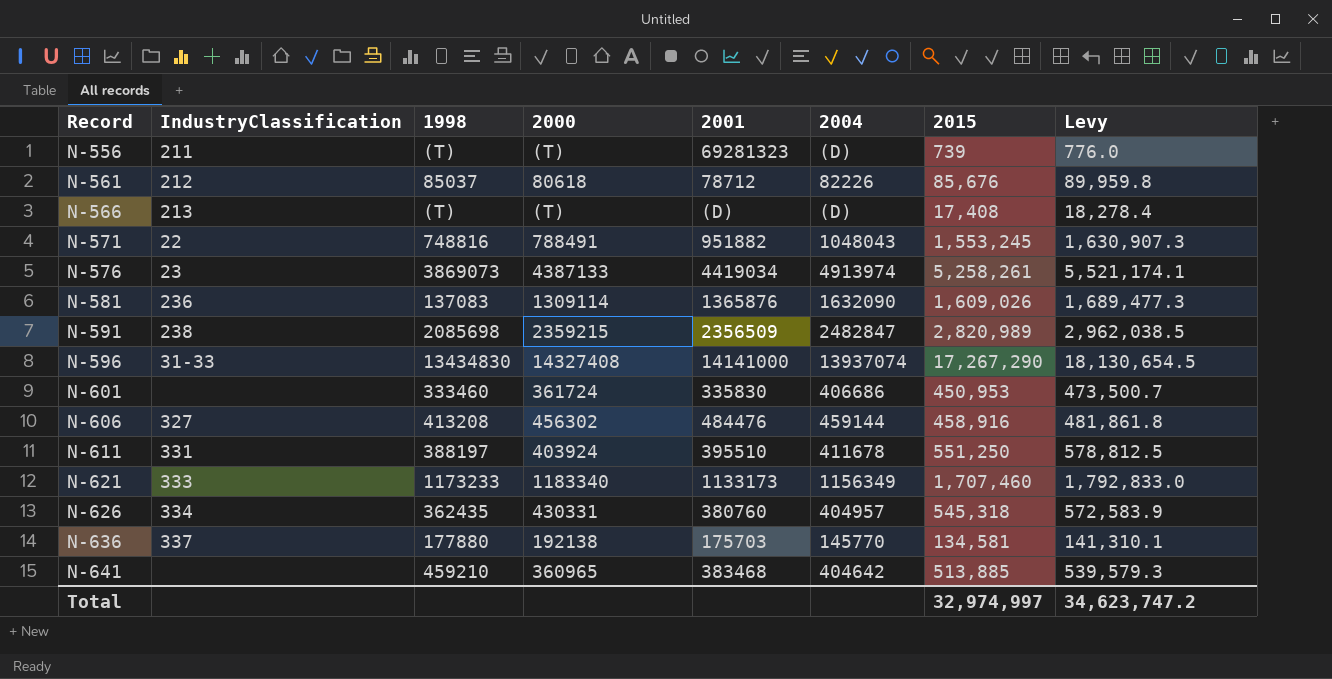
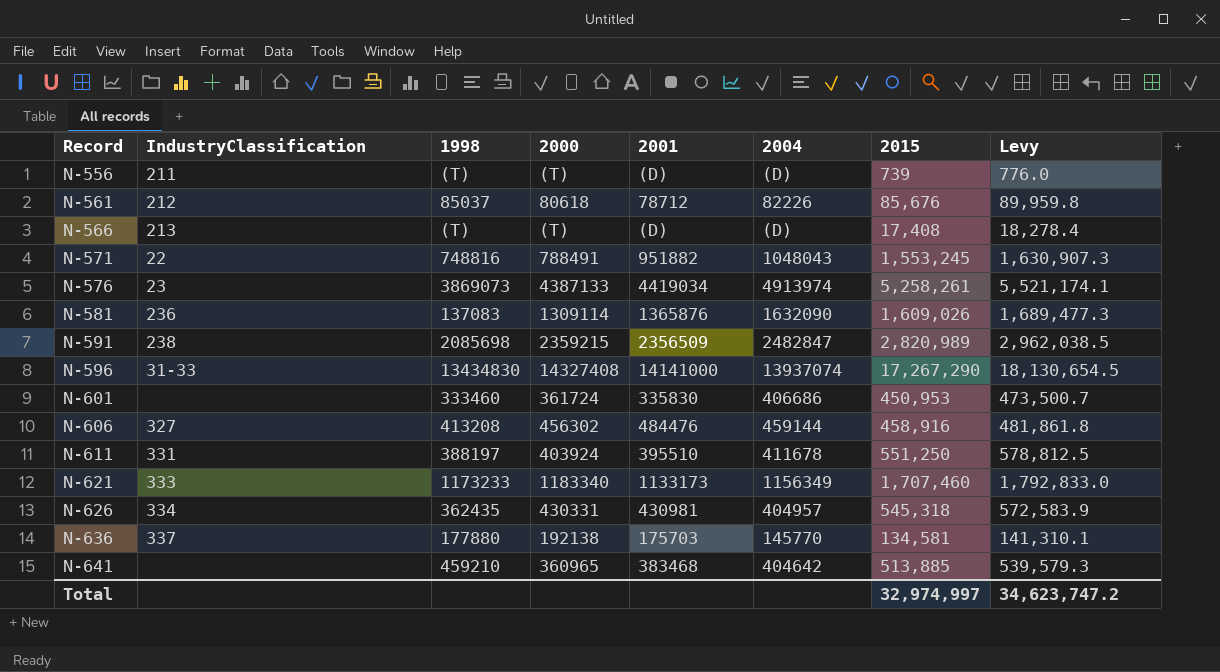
N-556 | 2001: 69281323 -> (D)
N-626 | 2001: 380760 -> 430981

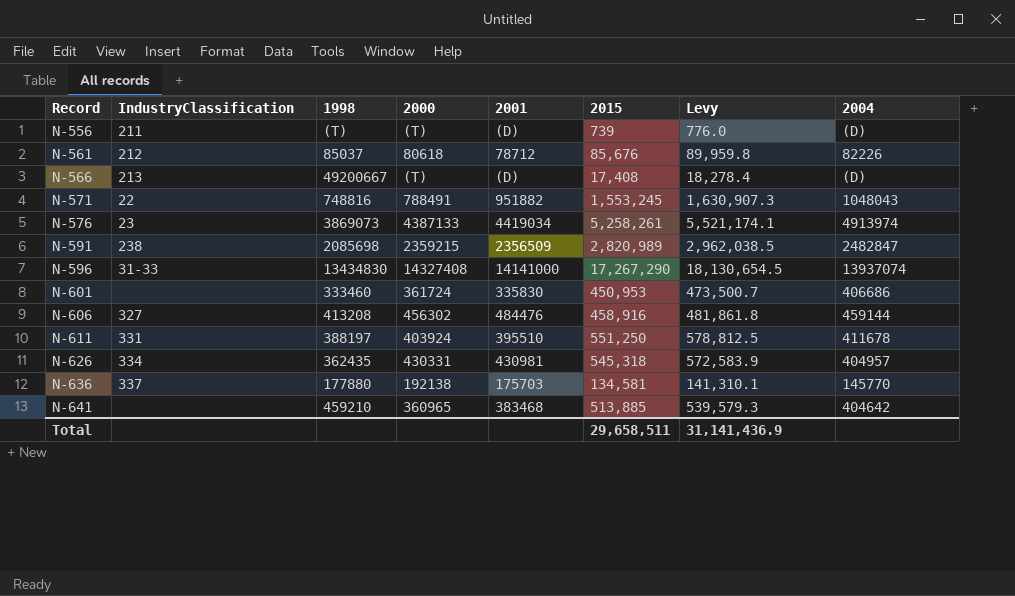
column 2004 | position: 6 -> 8
row N-581: 236 | 137083 | 1309114 | 1365876 | 1632090 | 1,609,026 | 1,689,477.3 -> none
row N-621: 333 | 1173233 | 1183340 | 1133173 | 1156349 | 1,707,460 | 1,792,833.0 -> none
N-566 | 1998: (T) -> 49200667
Total | 2015: 32,974,997 -> 29,658,511
Total | Levy: 34,623,747.2 -> 31,141,436.9

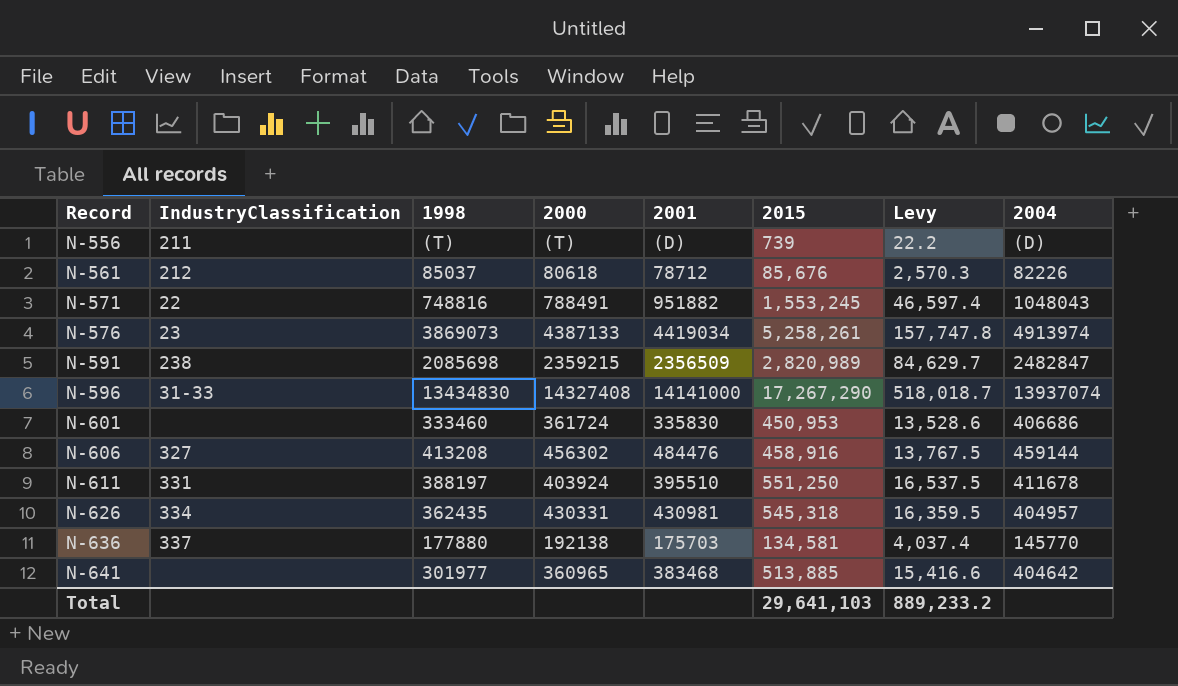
column Levy | formula: [2015] * 1.05 -> [2015] * 0.03
row N-566: 213 | 49200667 | (T) | (D) | 17,408 | 18,278.4 | (D) -> none
N-641 | 1998: 459210 -> 301977
Total | 2015: 29,658,511 -> 29,641,103
Total | Levy: 31,141,436.9 -> 889,233.2

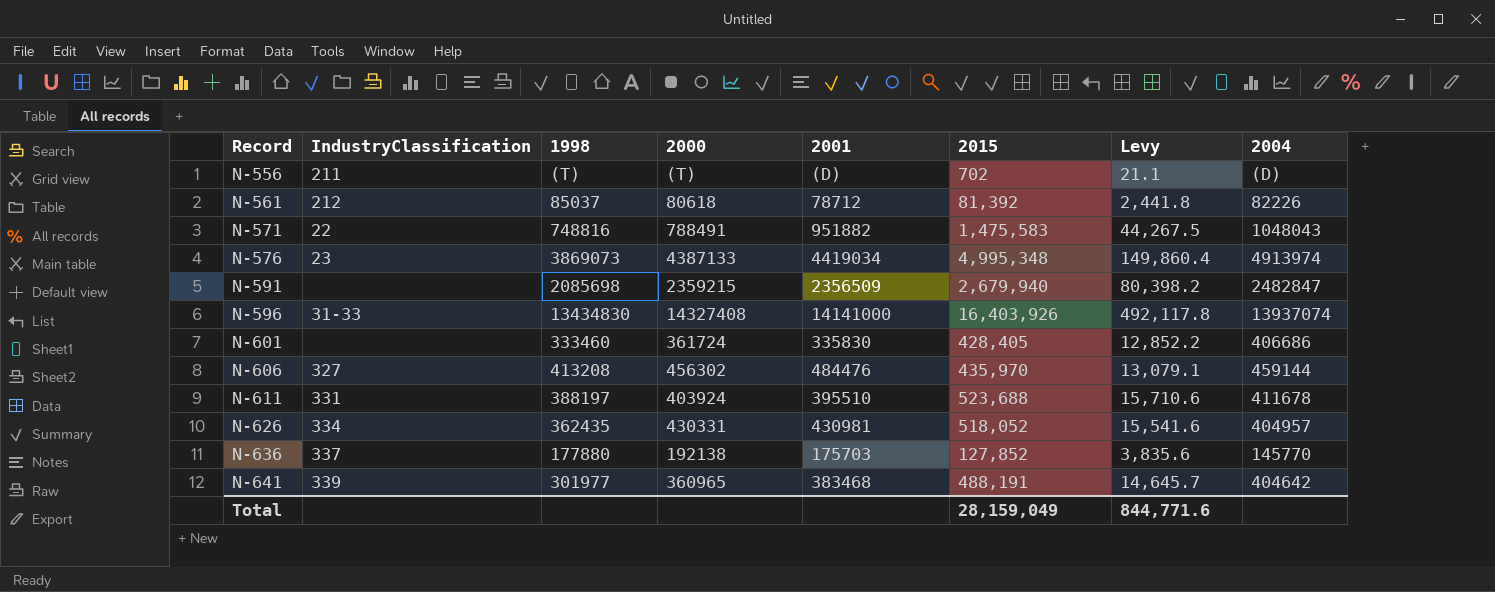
N-556 | 2015: 739 -> 702
N-556 | Levy: 22.2 -> 21.1
N-561 | 2015: 85,676 -> 81,392
N-561 | Levy: 2,570.3 -> 2,441.8
N-571 | 2015: 1,553,245 -> 1,475,583
N-571 | Levy: 46,597.4 -> 44,267.5
N-576 | 2015: 5,258,261 -> 4,995,348
N-576 | Levy: 157,747.8 -> 149,860.4
N-591 | IndustryClassification: 238 -> none
N-591 | 2015: 2,820,989 -> 2,679,940
N-591 | Levy: 84,629.7 -> 80,398.2
N-596 | 2015: 17,267,290 -> 16,403,926
N-596 | Levy: 518,018.7 -> 492,117.8
N-601 | 2015: 450,953 -> 428,405
N-601 | Levy: 13,528.6 -> 12,852.2
N-606 | 2015: 458,916 -> 435,970
N-606 | Levy: 13,767.5 -> 13,079.1
N-611 | 2015: 551,250 -> 523,688
N-611 | Levy: 16,537.5 -> 15,710.6
N-626 | 2015: 545,318 -> 518,052
N-626 | Levy: 16,359.5 -> 15,541.6
N-636 | 2015: 134,581 -> 127,852
N-636 | Levy: 4,037.4 -> 3,835.6
N-641 | IndustryClassification: none -> 339
N-641 | 2015: 513,885 -> 488,191
N-641 | Levy: 15,416.6 -> 14,645.7
Total | 2015: 29,641,103 -> 28,159,049
Total | Levy: 889,233.2 -> 844,771.6

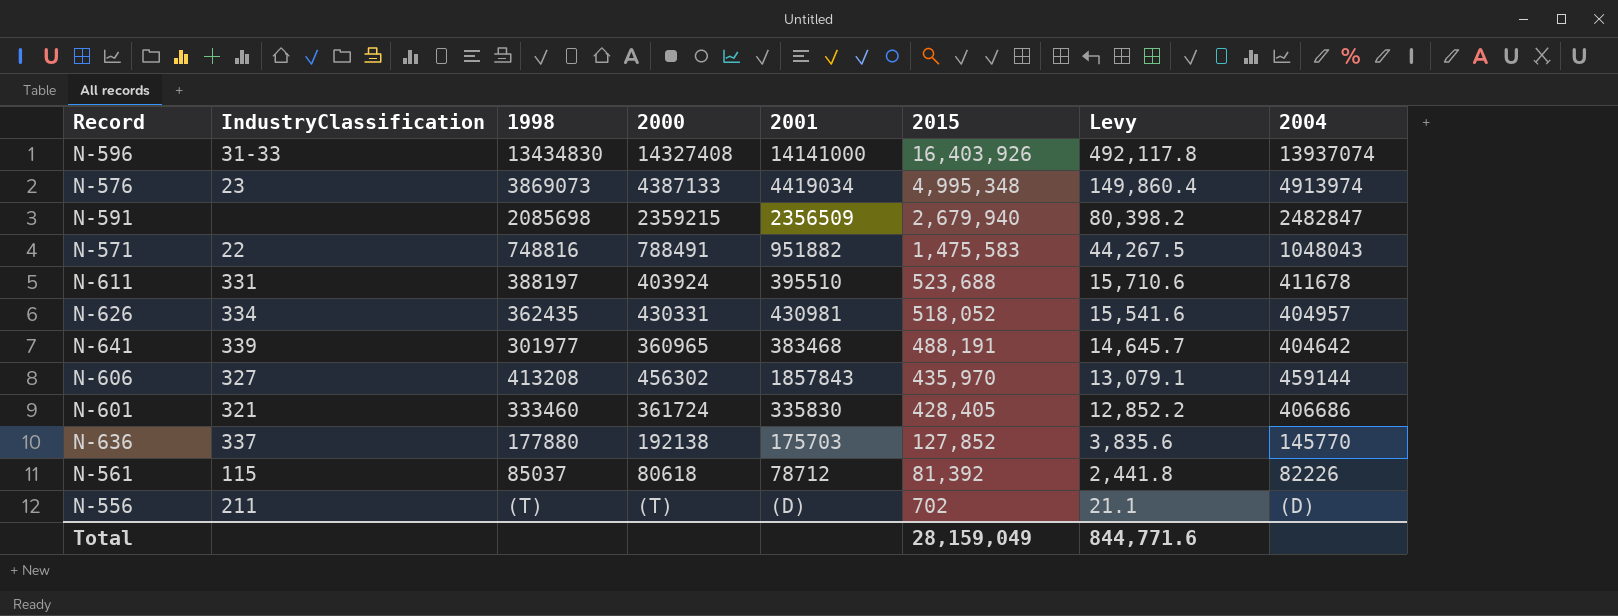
row order: Record ascending -> 2015 descending
N-606 | 2001: 484476 -> 1857843
N-601 | IndustryClassification: none -> 321
N-561 | IndustryClassification: 212 -> 115

